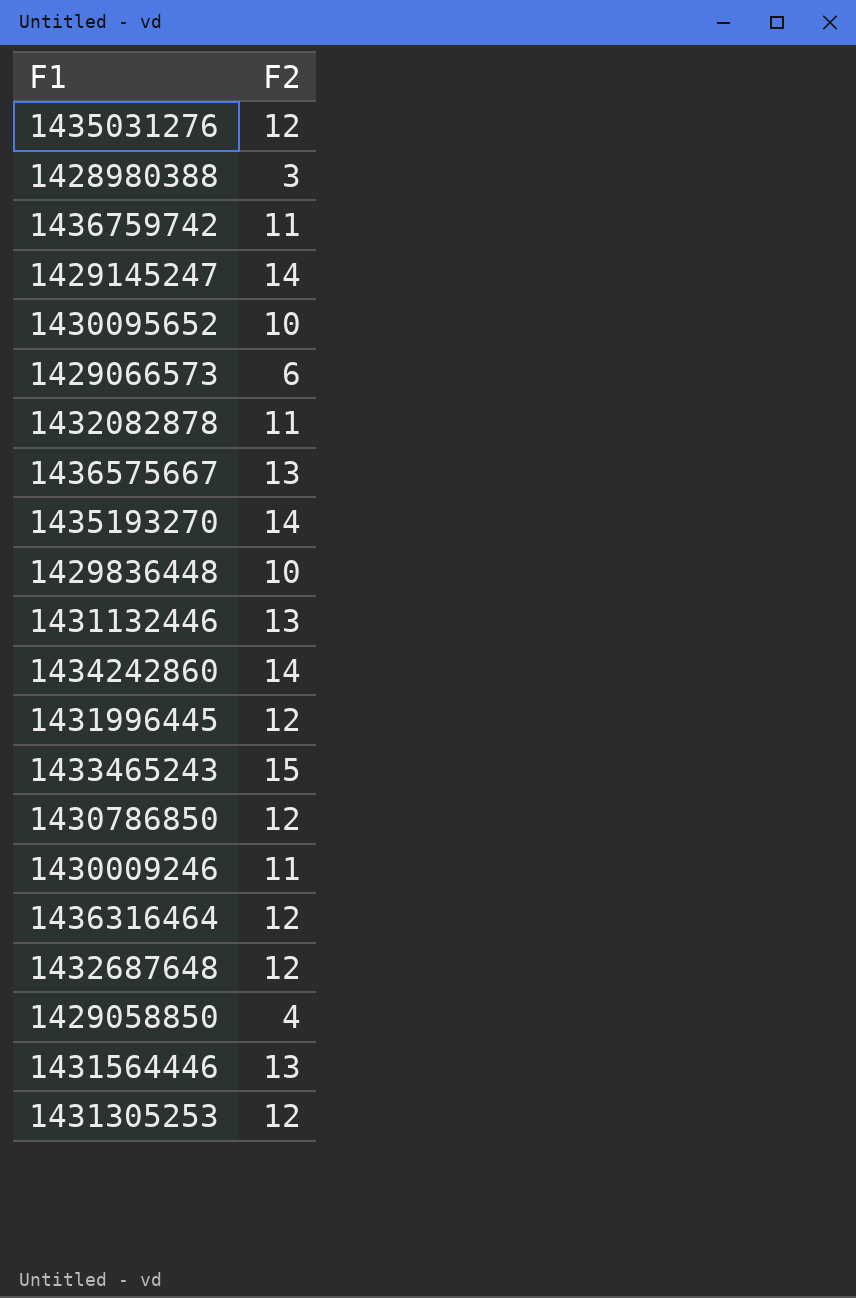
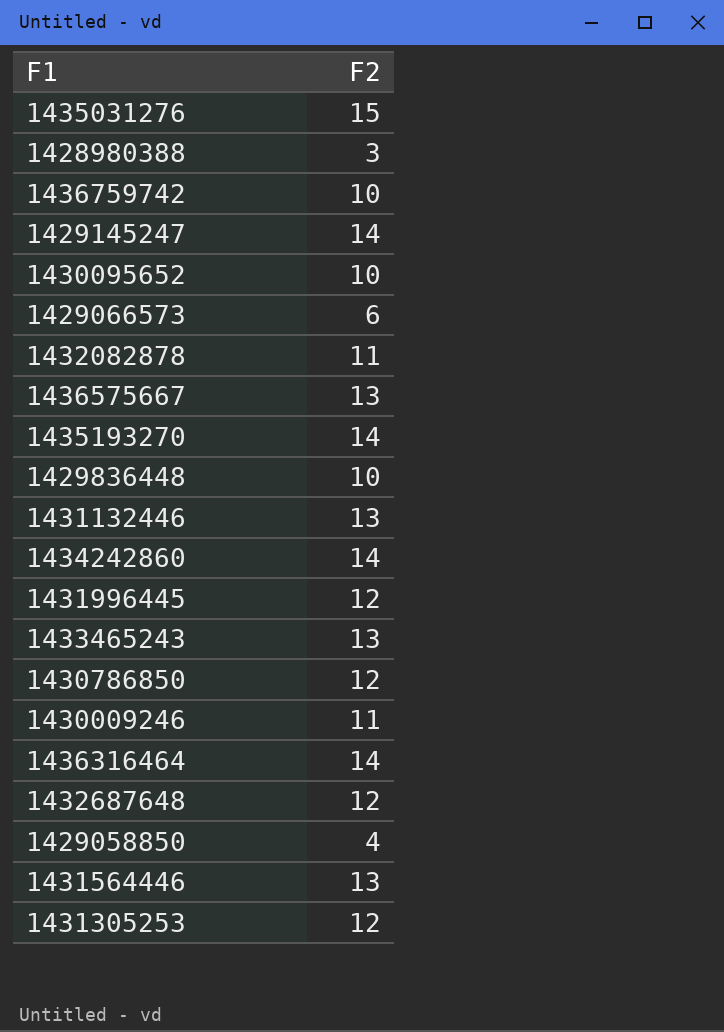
1435031276 | F2: 12 -> 15
1436759742 | F2: 11 -> 10
1433465243 | F2: 15 -> 13
1436316464 | F2: 12 -> 14

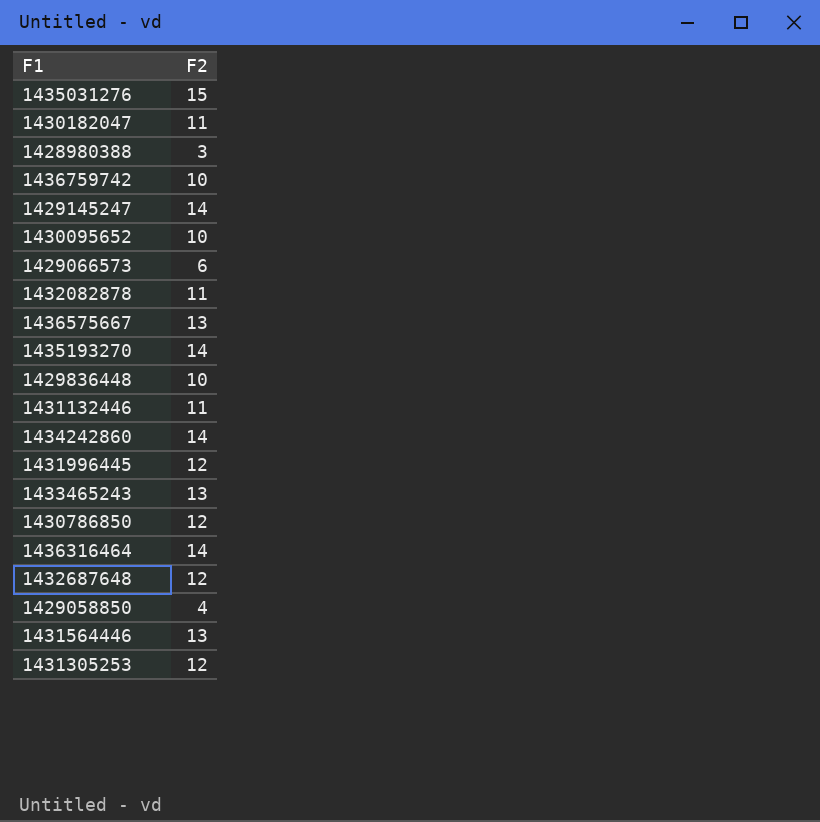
row 1430009246: 11 -> none
row 1430182047: none -> 11
1431132446 | F2: 13 -> 11

